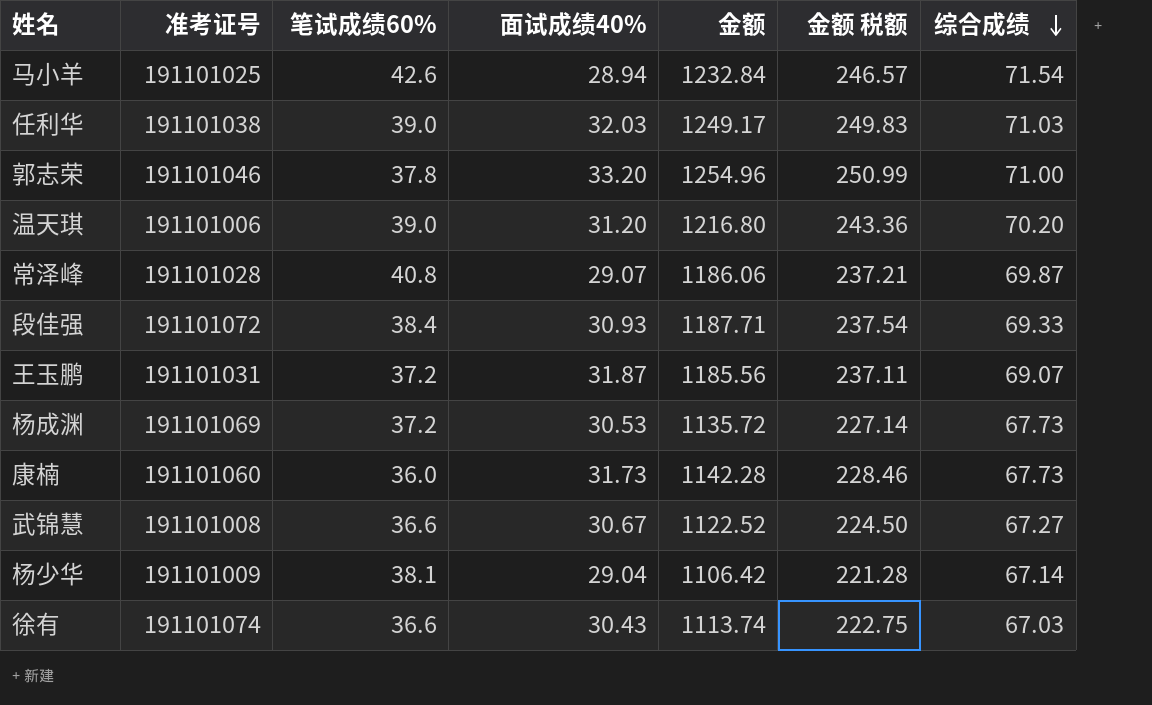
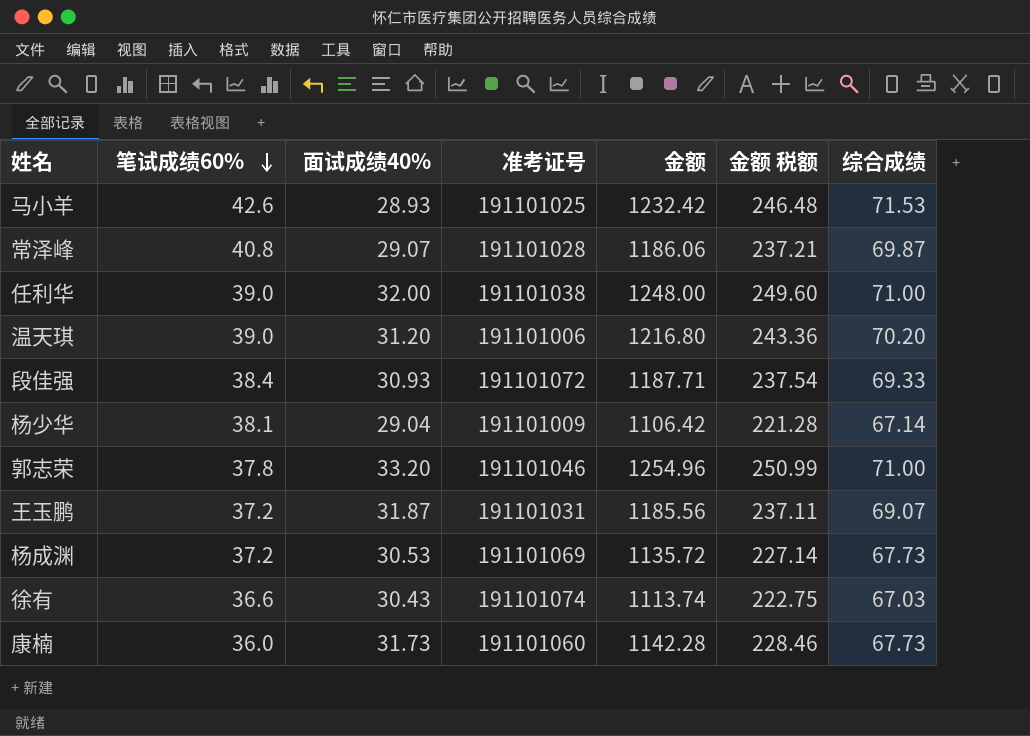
row order: 综合成绩 descending -> 笔试成绩60% descending
column 准考证号 | position: 2 -> 4
row 武锦慧: 191101008 | 36.6 | 30.67 | 1122.52 | 224.50 | 67.27 -> none
马小羊 | 面试成绩40%: 28.94 -> 28.93
马小羊 | 金额: 1232.84 -> 1232.42
马小羊 | 金额 税额: 246.57 -> 246.48
马小羊 | 综合成绩: 71.54 -> 71.53
任利华 | 面试成绩40%: 32.03 -> 32.00
任利华 | 金额: 1249.17 -> 1248.00
任利华 | 金额 税额: 249.83 -> 249.60
任利华 | 综合成绩: 71.03 -> 71.00

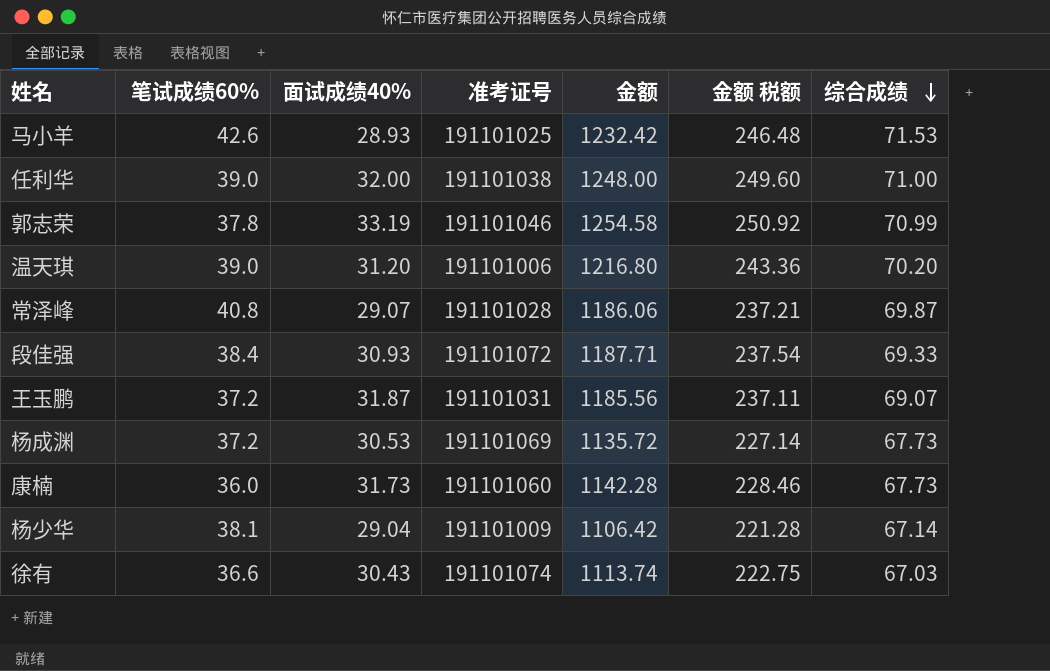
row order: 笔试成绩60% descending -> 综合成绩 descending
郭志荣 | 面试成绩40%: 33.20 -> 33.19
郭志荣 | 金额: 1254.96 -> 1254.58
郭志荣 | 金额 税额: 250.99 -> 250.92
郭志荣 | 综合成绩: 71.00 -> 70.99

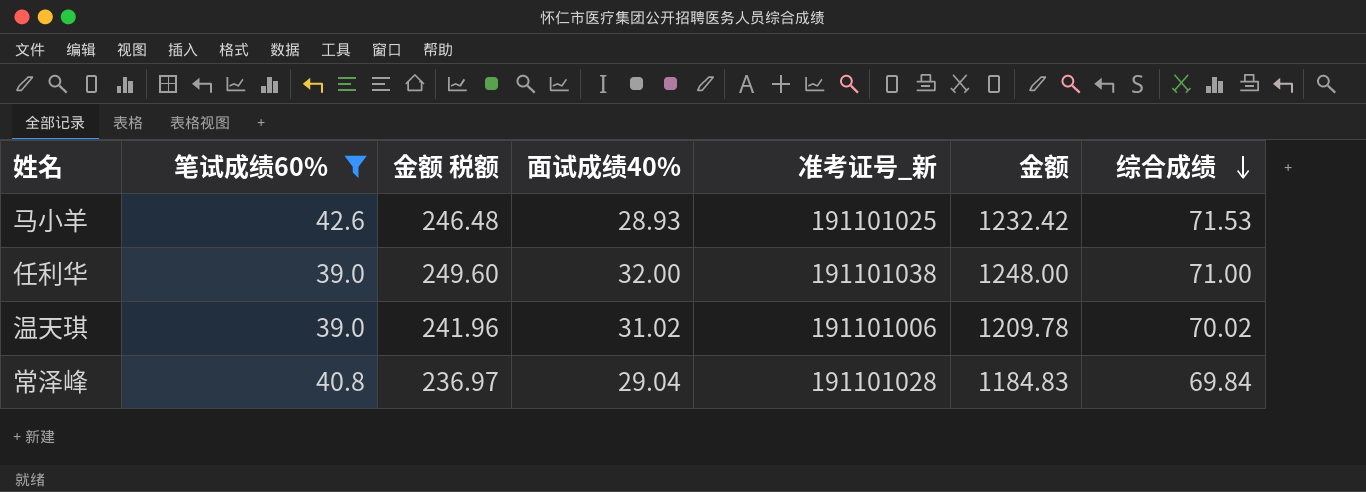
filter: none -> 笔试成绩60% >= 39.0
column 金额 税额 | position: 6 -> 3
column name: 准考证号 -> 准考证号_新
温天琪 | 金额 税额: 243.36 -> 241.96
温天琪 | 面试成绩40%: 31.20 -> 31.02
温天琪 | 金额: 1216.80 -> 1209.78
温天琪 | 综合成绩: 70.20 -> 70.02
常泽峰 | 金额 税额: 237.21 -> 236.97
常泽峰 | 面试成绩40%: 29.07 -> 29.04
常泽峰 | 金额: 1186.06 -> 1184.83
常泽峰 | 综合成绩: 69.87 -> 69.84

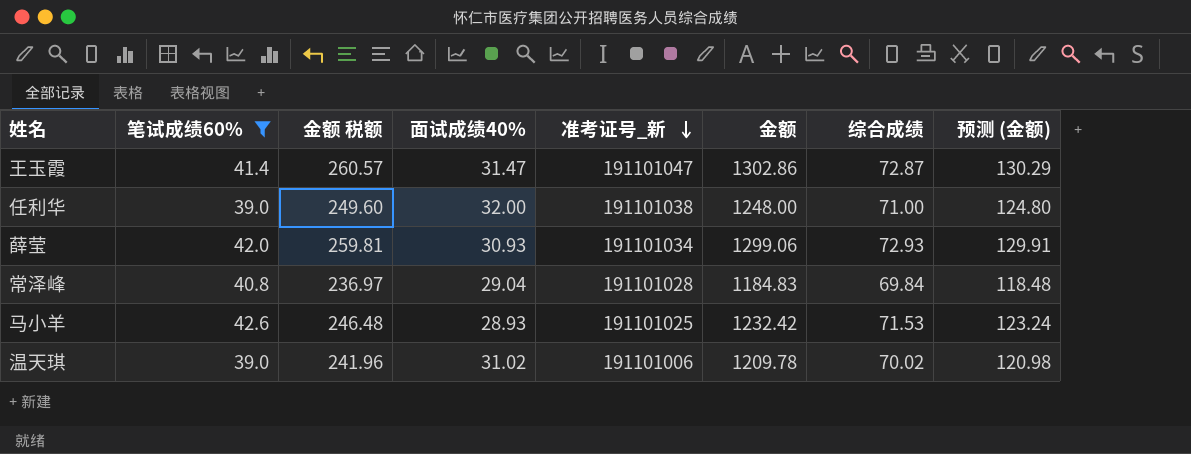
row order: 综合成绩 descending -> 准考证号_新 descending
column 预测 (金额) | formula: none -> [金额] * 0.1
row 王玉霞: none -> 41.4 | 260.57 | 31.47 | 191101047 | 1302.86 | 72.87 | 130.29
row 薛莹: none -> 42.0 | 259.81 | 30.93 | 191101034 | 1299.06 | 72.93 | 129.91

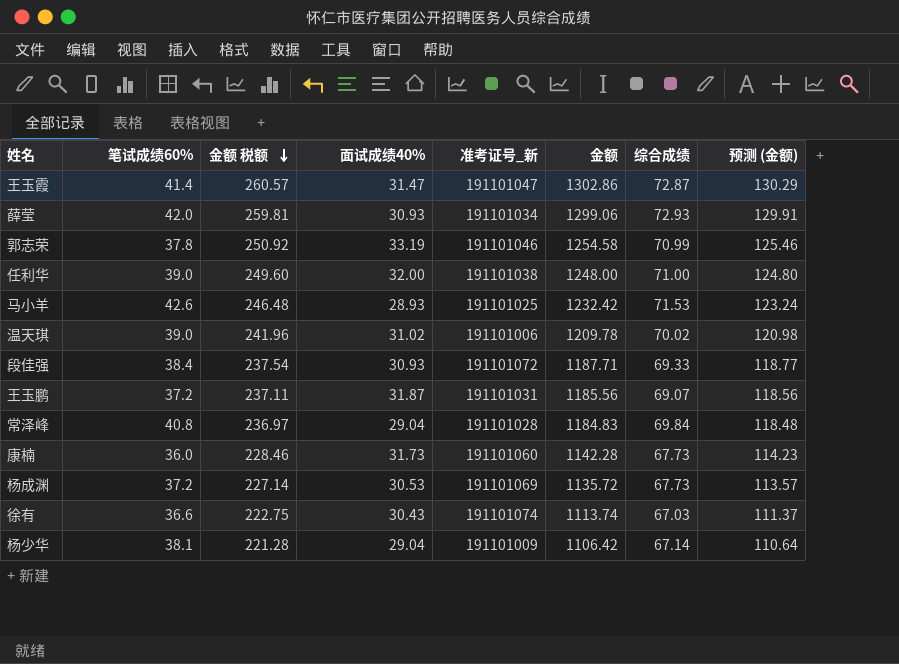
filter: 笔试成绩60% >= 39.0 -> none
row order: 准考证号_新 descending -> 金额 税额 descending

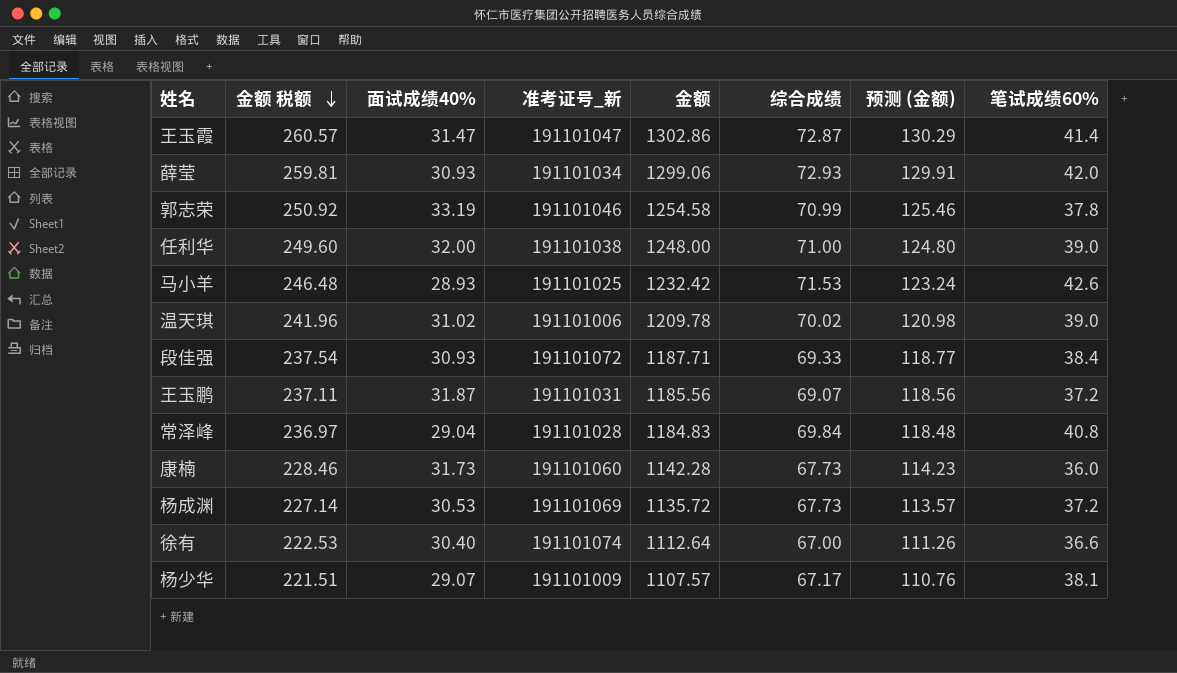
column 笔试成绩60% | position: 2 -> 8
徐有 | 金额 税额: 222.75 -> 222.53
徐有 | 面试成绩40%: 30.43 -> 30.40
徐有 | 金额: 1113.74 -> 1112.64
徐有 | 综合成绩: 67.03 -> 67.00
徐有 | 预测 (金额): 111.37 -> 111.26
杨少华 | 金额 税额: 221.28 -> 221.51
杨少华 | 面试成绩40%: 29.04 -> 29.07
杨少华 | 金额: 1106.42 -> 1107.57
杨少华 | 综合成绩: 67.14 -> 67.17
杨少华 | 预测 (金额): 110.64 -> 110.76

